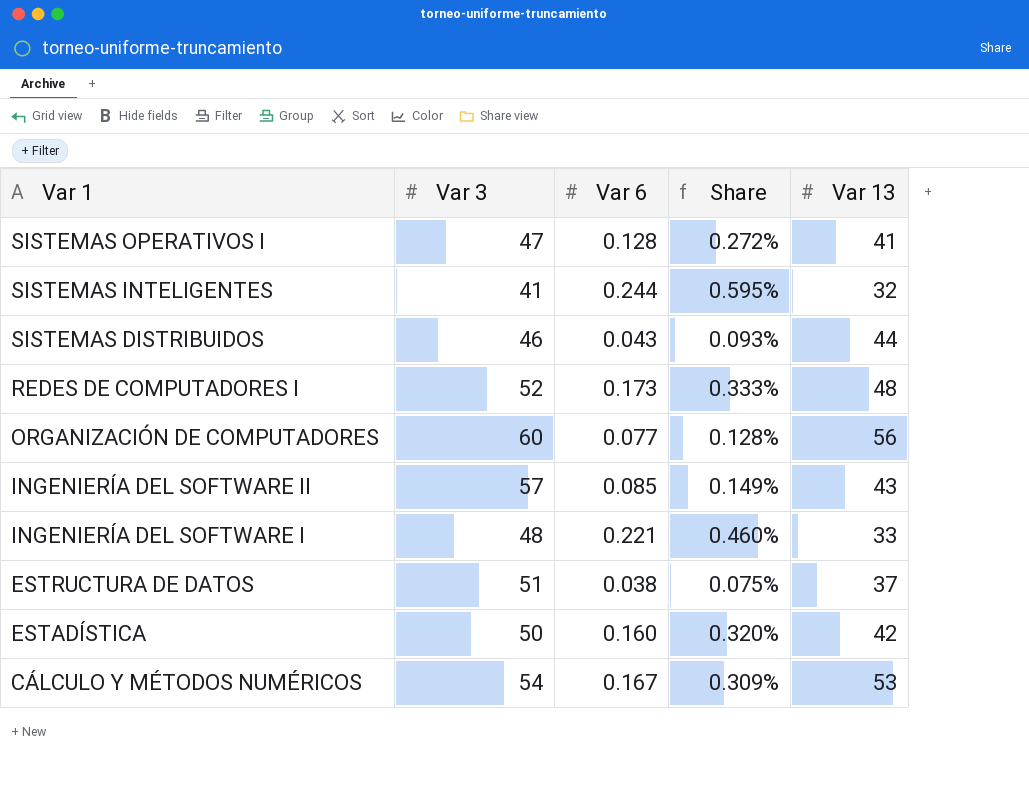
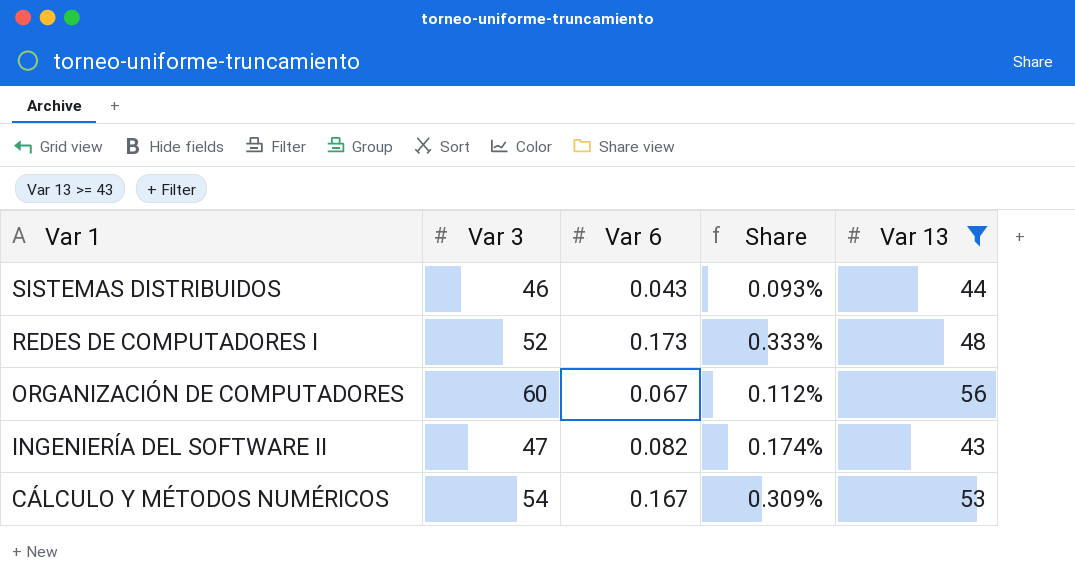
filter: none -> Var 13 >= 43
ORGANIZACIÓN DE COMPUTADORES | Var 6: 0.077 -> 0.067
ORGANIZACIÓN DE COMPUTADORES | Share: 0.128% -> 0.112%
INGENIERÍA DEL SOFTWARE II | Var 3: 57 -> 47
INGENIERÍA DEL SOFTWARE II | Var 6: 0.085 -> 0.082
INGENIERÍA DEL SOFTWARE II | Share: 0.149% -> 0.174%

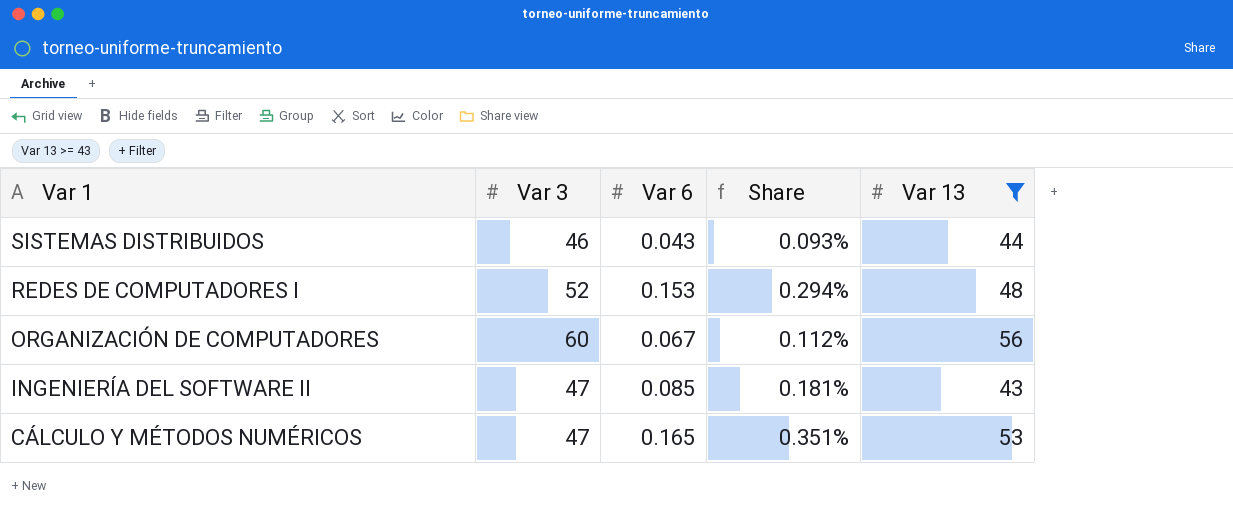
REDES DE COMPUTADORES I | Var 6: 0.173 -> 0.153
REDES DE COMPUTADORES I | Share: 0.333% -> 0.294%
INGENIERÍA DEL SOFTWARE II | Var 6: 0.082 -> 0.085
INGENIERÍA DEL SOFTWARE II | Share: 0.174% -> 0.181%
CÁLCULO Y MÉTODOS NUMÉRICOS | Var 3: 54 -> 47
CÁLCULO Y MÉTODOS NUMÉRICOS | Var 6: 0.167 -> 0.165
CÁLCULO Y MÉTODOS NUMÉRICOS | Share: 0.309% -> 0.351%

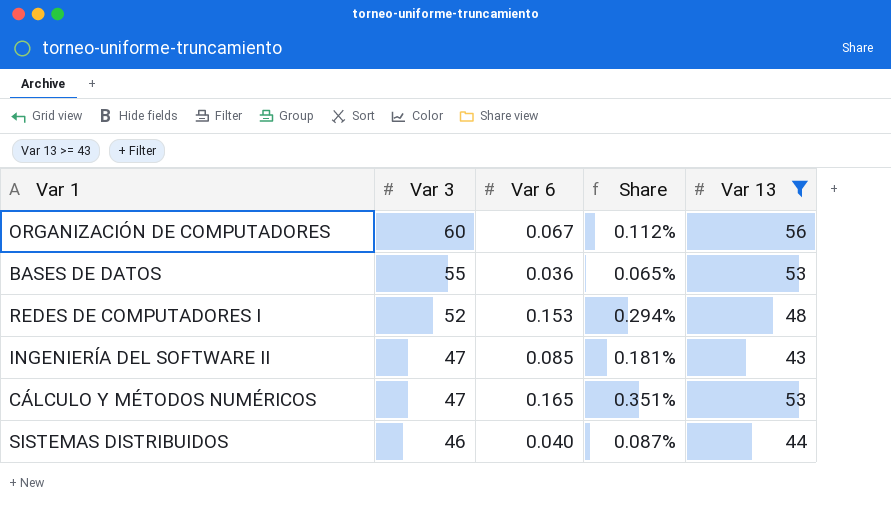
row order: Var 1 descending -> Var 3 descending
row BASES DE DATOS: none -> 55 | 0.036 | 0.065% | 53
SISTEMAS DISTRIBUIDOS | Var 6: 0.043 -> 0.040
SISTEMAS DISTRIBUIDOS | Share: 0.093% -> 0.087%

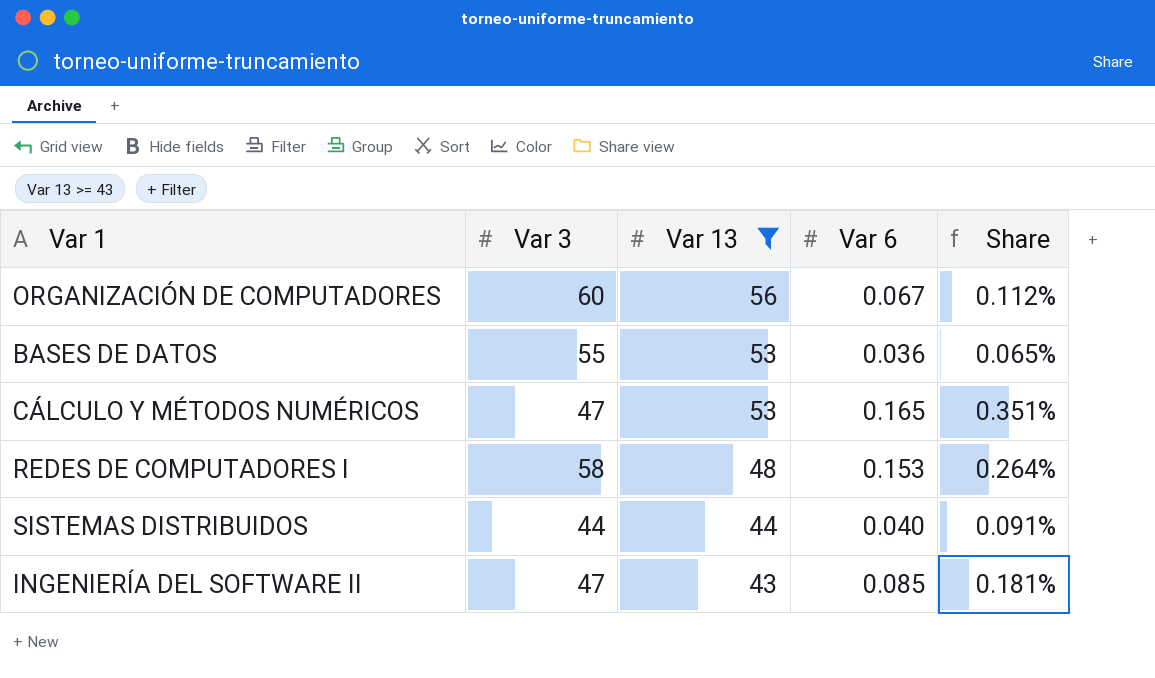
row order: Var 3 descending -> Var 13 descending
column Var 13 | position: 5 -> 3
REDES DE COMPUTADORES I | Var 3: 52 -> 58
REDES DE COMPUTADORES I | Share: 0.294% -> 0.264%
SISTEMAS DISTRIBUIDOS | Var 3: 46 -> 44
SISTEMAS DISTRIBUIDOS | Share: 0.087% -> 0.091%

